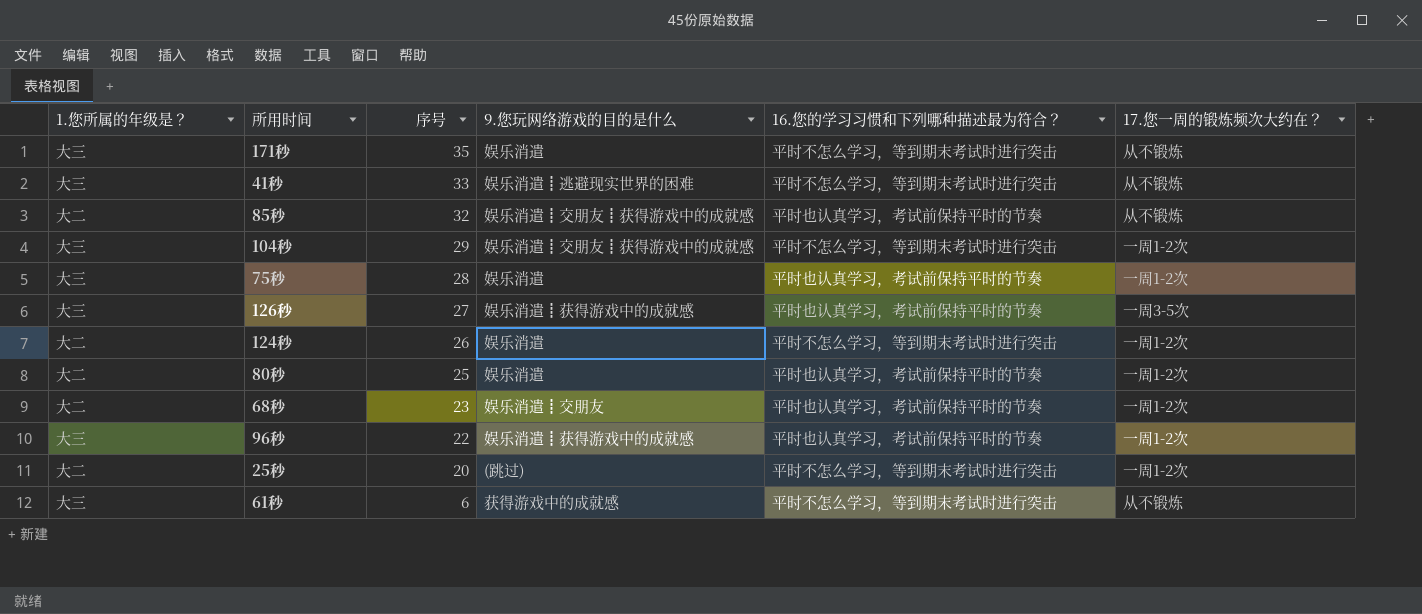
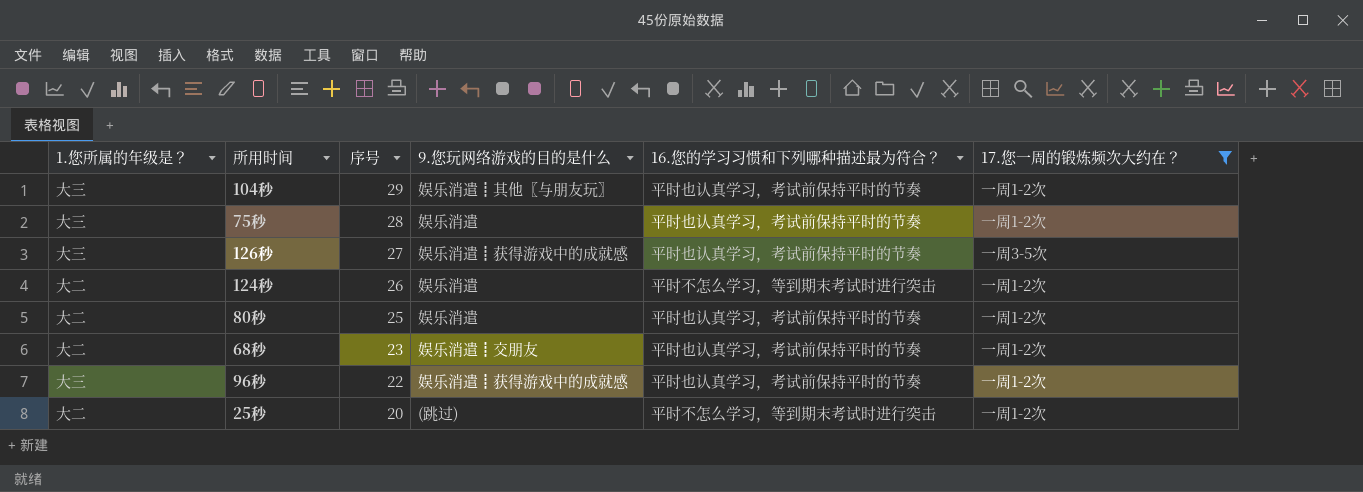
filter: none -> 17.您一周的锻炼频次大约在？ != 从不锻炼
104秒 | 9.您玩网络游戏的目的是什么: 娱乐消遣┋交朋友┋获得游戏中的成就感 -> 娱乐消遣┋其他〖与朋友玩〗
104秒 | 16.您的学习习惯和下列哪种描述最为符合？: 平时不怎么学习，等到期末考试时进行突击 -> 平时也认真学习，考试前保持平时的节奏

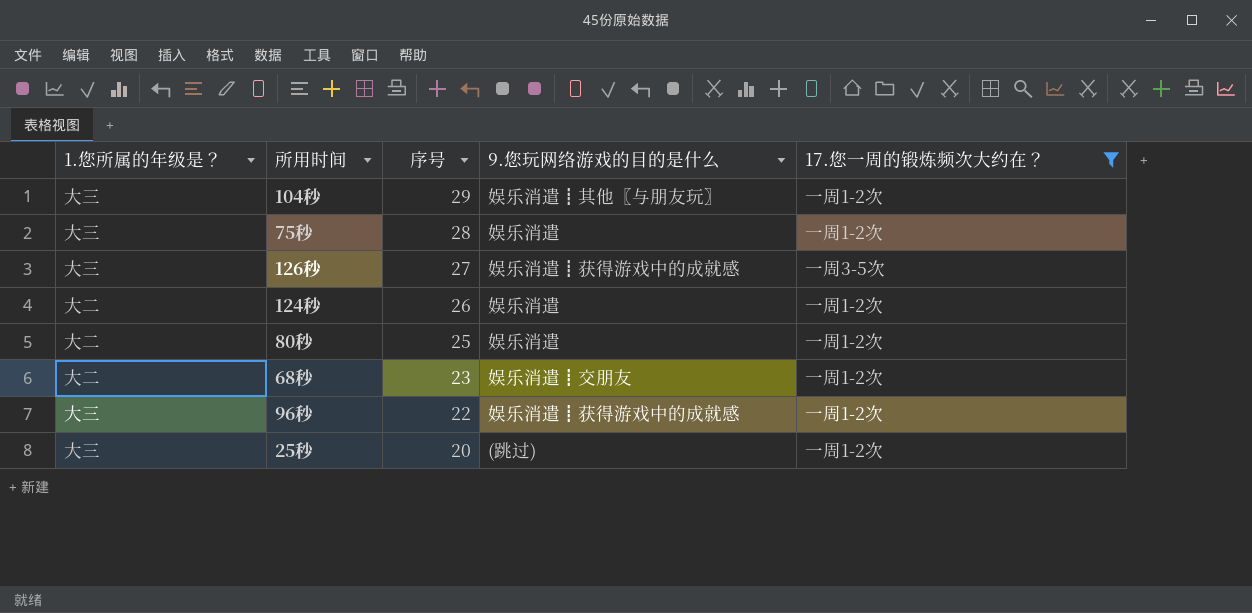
column 16.您的学习习惯和下列哪种描述最为符合？ | position: 5 -> none
25秒 | 1.您所属的年级是？: 大二 -> 大三

